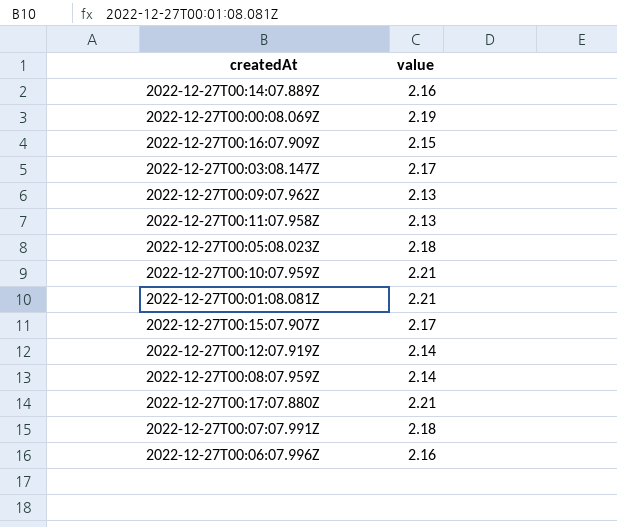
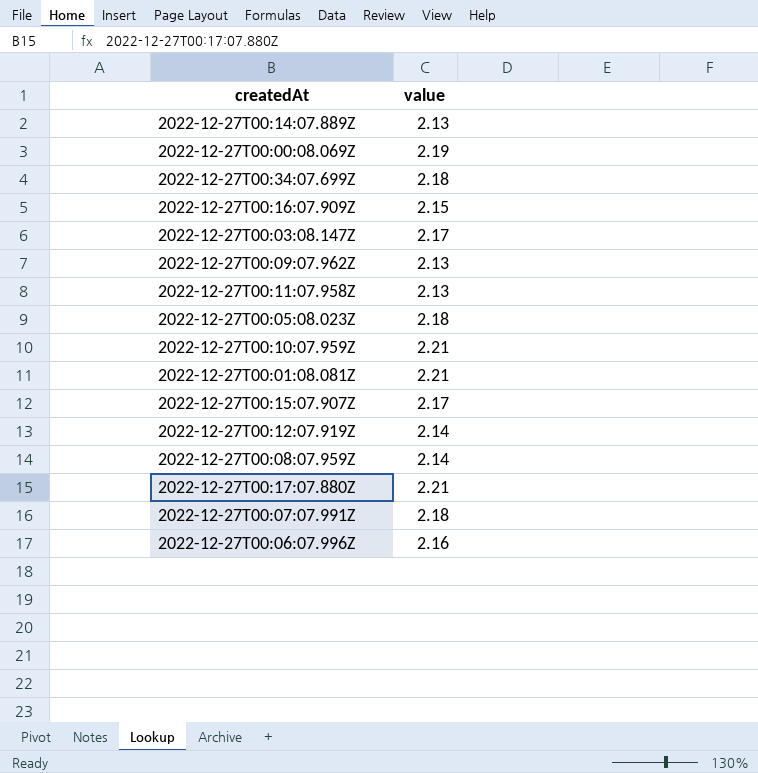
2022-12-27T00:14:07.889Z | value: 2.16 -> 2.13
row 2022-12-27T00:34:07.699Z: none -> 2.18

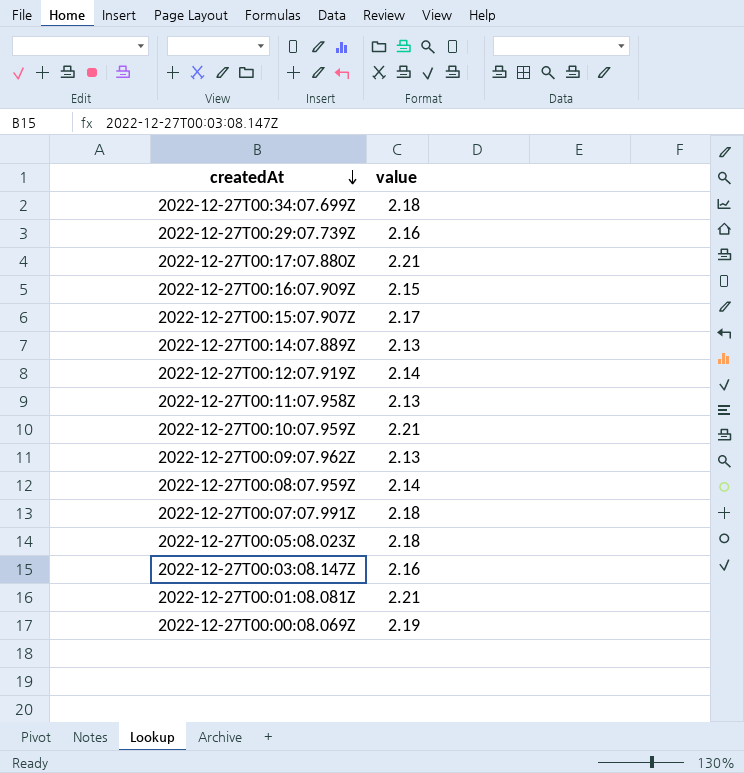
row order: none -> createdAt descending
row 2022-12-27T00:06:07.996Z: 2.16 -> none
row 2022-12-27T00:29:07.739Z: none -> 2.16
2022-12-27T00:03:08.147Z | value: 2.17 -> 2.16

